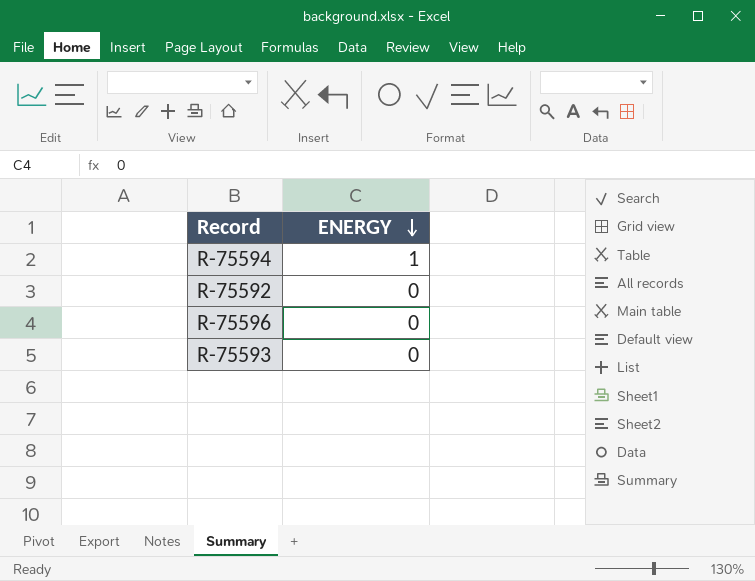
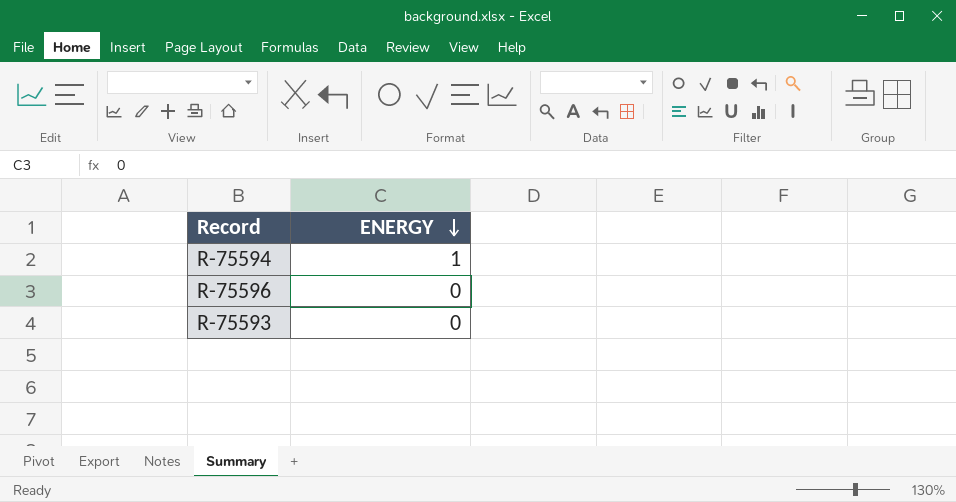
row R-75592: 0 -> none

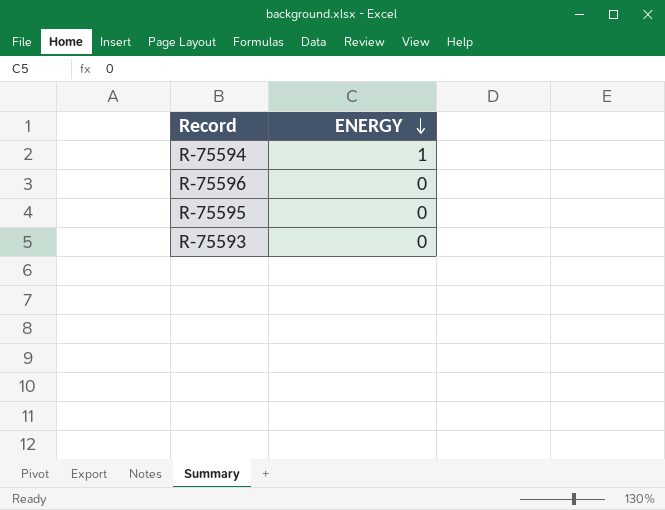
row R-75595: none -> 0

